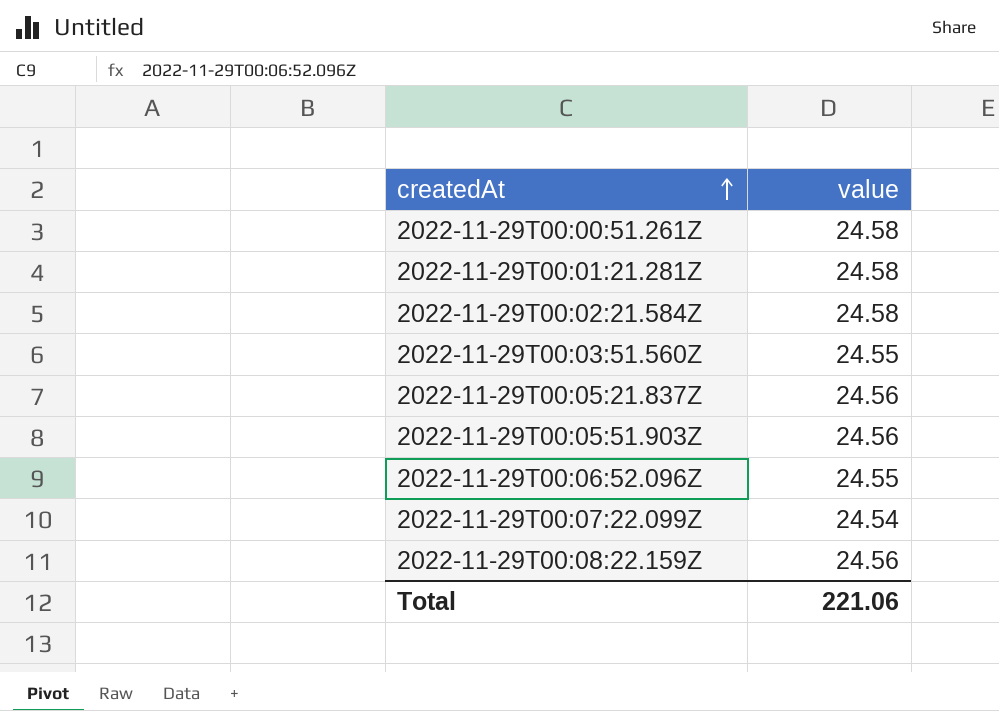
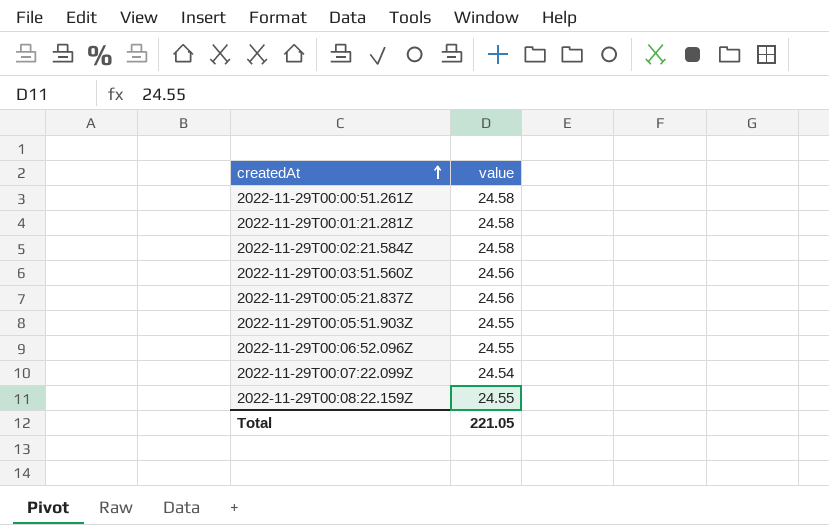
2022-11-29T00:03:51.560Z | value: 24.55 -> 24.56
2022-11-29T00:05:51.903Z | value: 24.56 -> 24.55
2022-11-29T00:08:22.159Z | value: 24.56 -> 24.55
Total | value: 221.06 -> 221.05

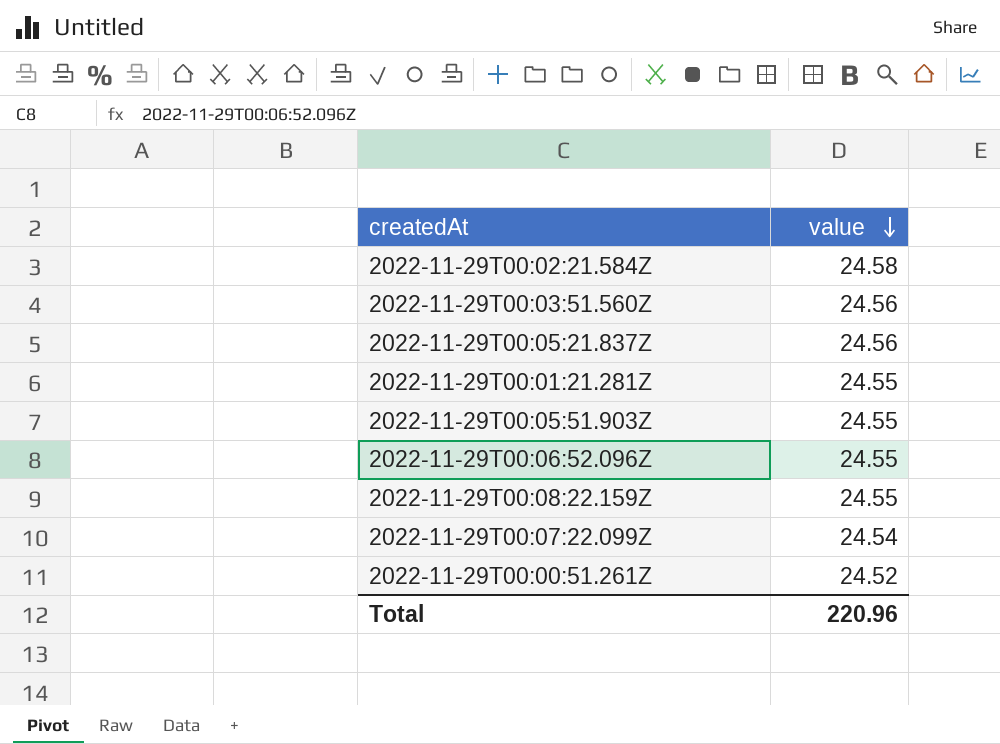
row order: createdAt ascending -> value descending
2022-11-29T00:01:21.281Z | value: 24.58 -> 24.55
2022-11-29T00:00:51.261Z | value: 24.58 -> 24.52
Total | value: 221.05 -> 220.96

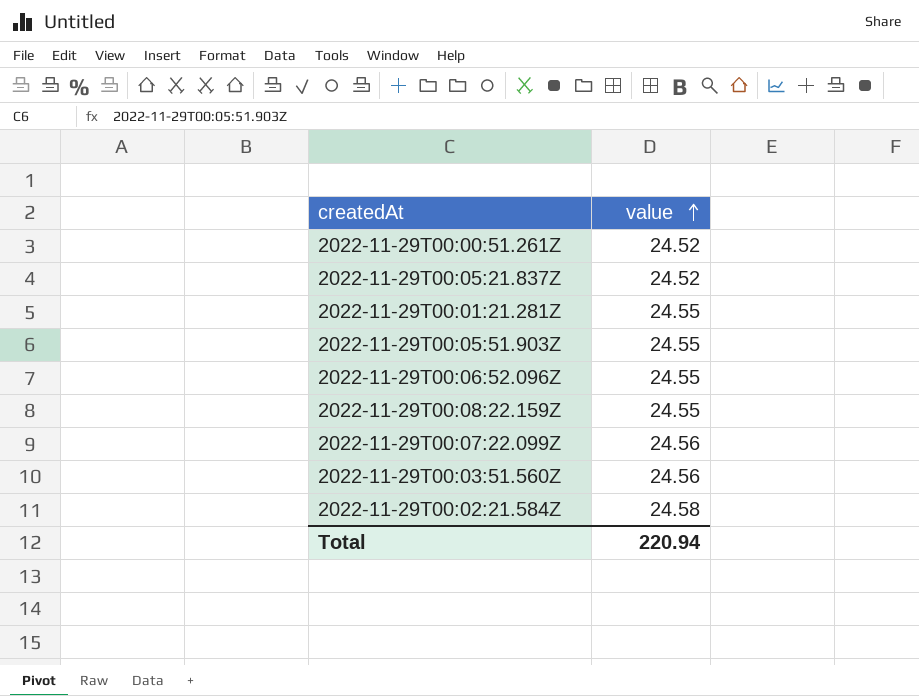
row order: value descending -> value ascending
2022-11-29T00:05:21.837Z | value: 24.56 -> 24.52
2022-11-29T00:07:22.099Z | value: 24.54 -> 24.56
Total | value: 220.96 -> 220.94

